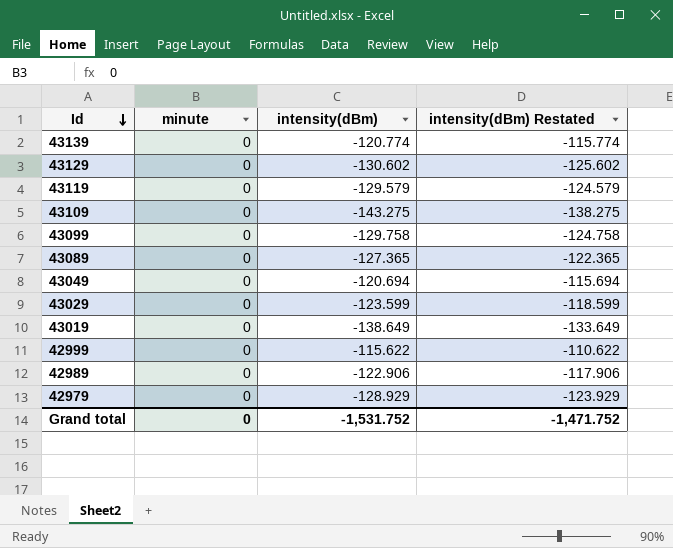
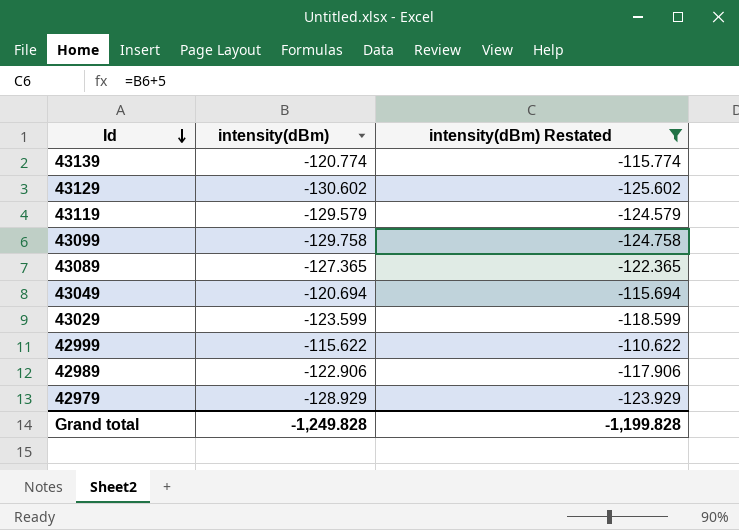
filter: none -> intensity(dBm) Restated >= -125.602
column minute | position: 2 -> none
Grand total | intensity(dBm): -1,531.752 -> -1,249.828
Grand total | intensity(dBm) Restated: -1,471.752 -> -1,199.828

